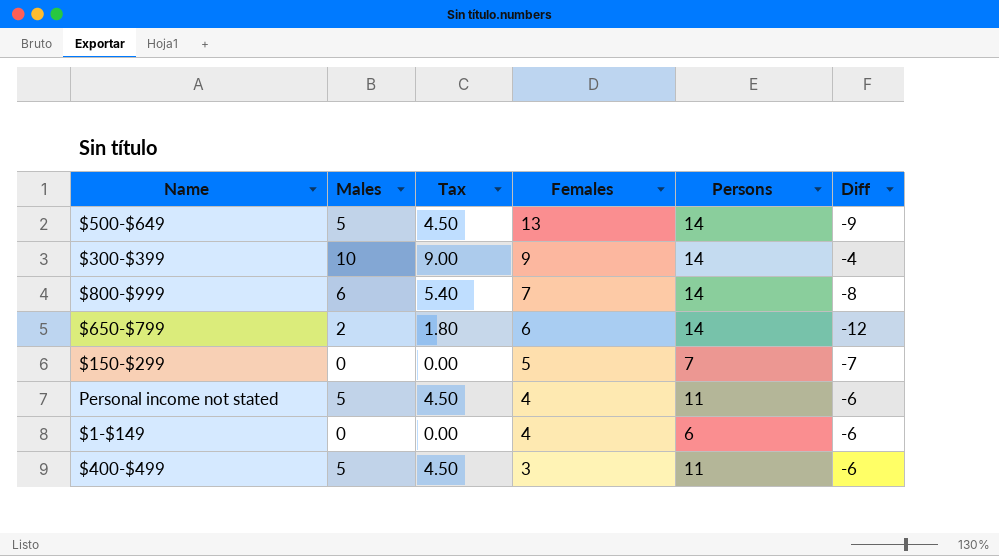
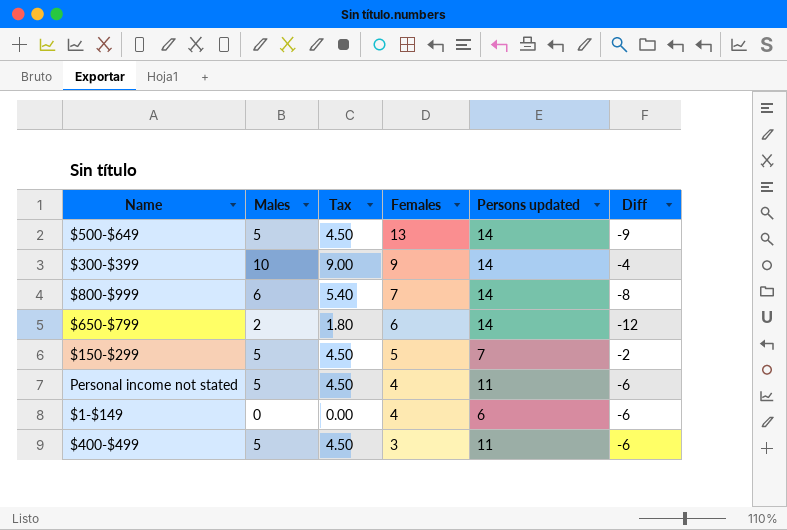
column name: Persons -> Persons updated
$150-$299 | Males: 0 -> 5
$150-$299 | Tax: 0.00 -> 4.50
$150-$299 | Diff: -7 -> -2

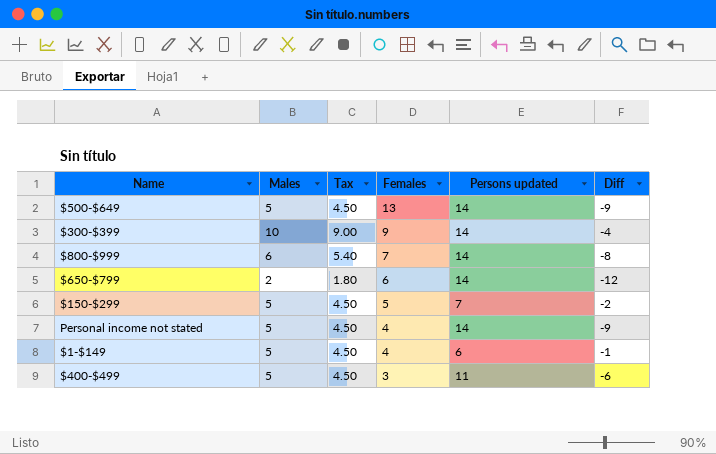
Personal income not stated | Persons updated: 11 -> 14
Personal income not stated | Diff: -6 -> -9
$1-$149 | Males: 0 -> 5
$1-$149 | Tax: 0.00 -> 4.50
$1-$149 | Diff: -6 -> -1

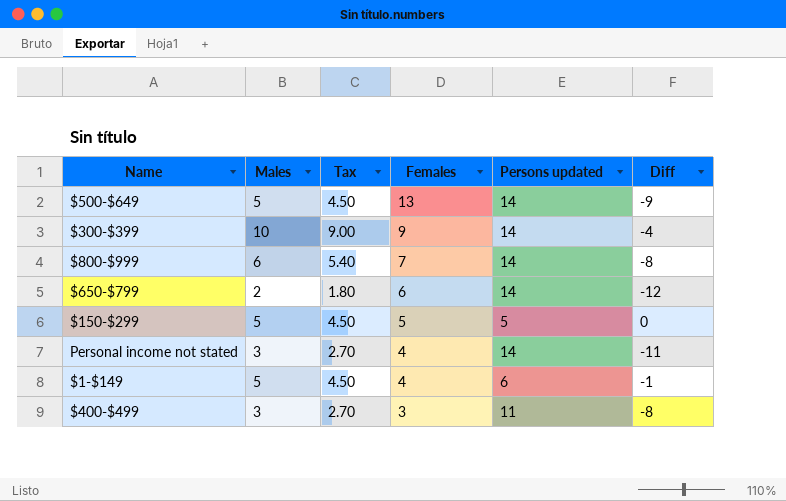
$150-$299 | Persons updated: 7 -> 5
$150-$299 | Diff: -2 -> 0
Personal income not stated | Males: 5 -> 3
Personal income not stated | Tax: 4.50 -> 2.70
Personal income not stated | Diff: -9 -> -11
$400-$499 | Males: 5 -> 3
$400-$499 | Tax: 4.50 -> 2.70
$400-$499 | Diff: -6 -> -8

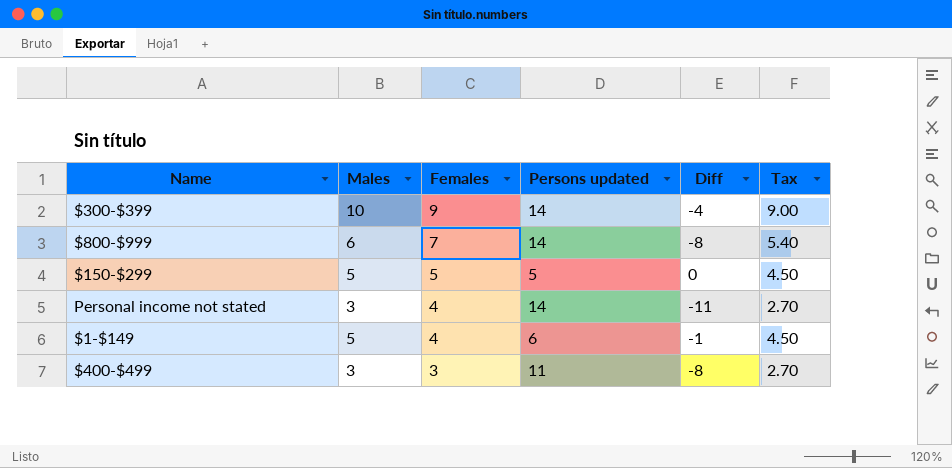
column Tax | position: 3 -> 6
row $500-$649: 5 | 4.50 | 13 | 14 | -9 -> none
row $650-$799: 2 | 1.80 | 6 | 14 | -12 -> none

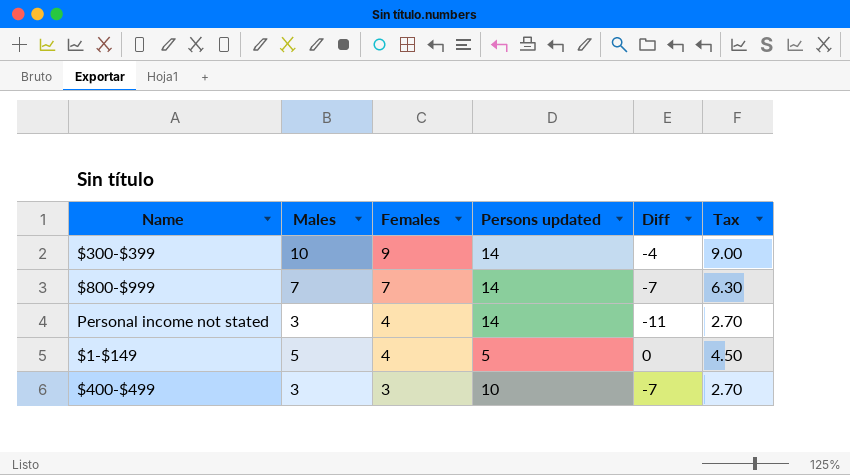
row $150-$299: 5 | 5 | 5 | 0 | 4.50 -> none
$800-$999 | Males: 6 -> 7
$800-$999 | Diff: -8 -> -7
$800-$999 | Tax: 5.40 -> 6.30
$1-$149 | Persons updated: 6 -> 5
$1-$149 | Diff: -1 -> 0
$400-$499 | Persons updated: 11 -> 10
$400-$499 | Diff: -8 -> -7

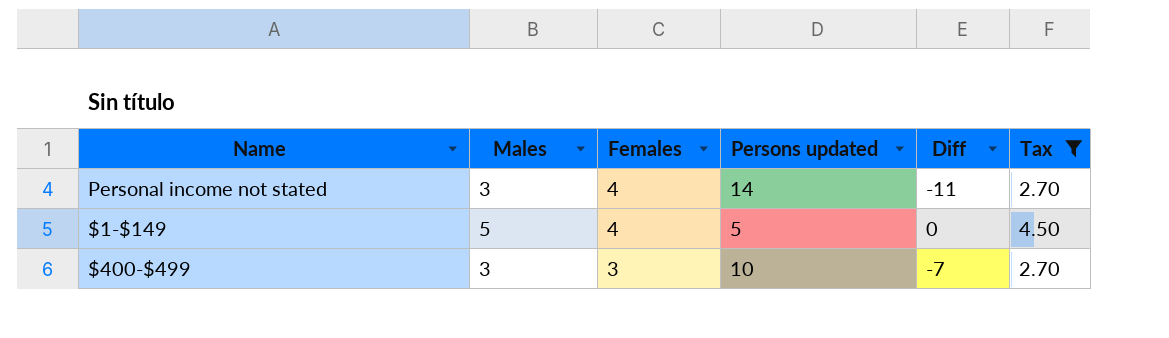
filter: none -> Tax <= 4.50

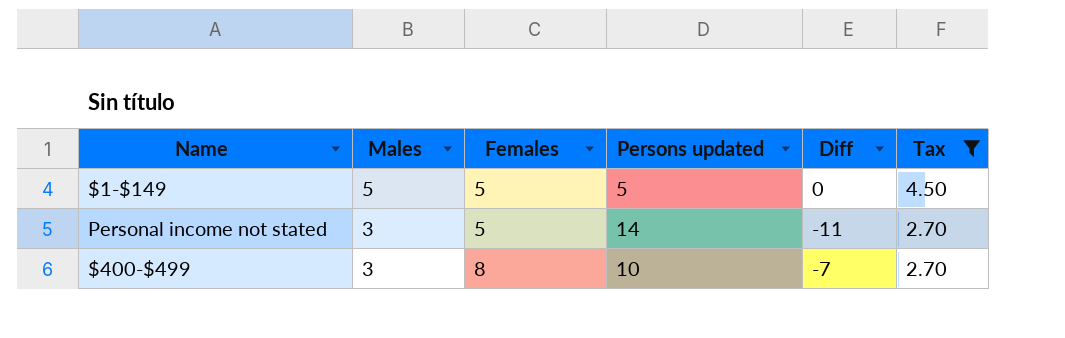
row order: Females descending -> Males descending
$1-$149 | Females: 4 -> 5
Personal income not stated | Females: 4 -> 5
$400-$499 | Females: 3 -> 8

